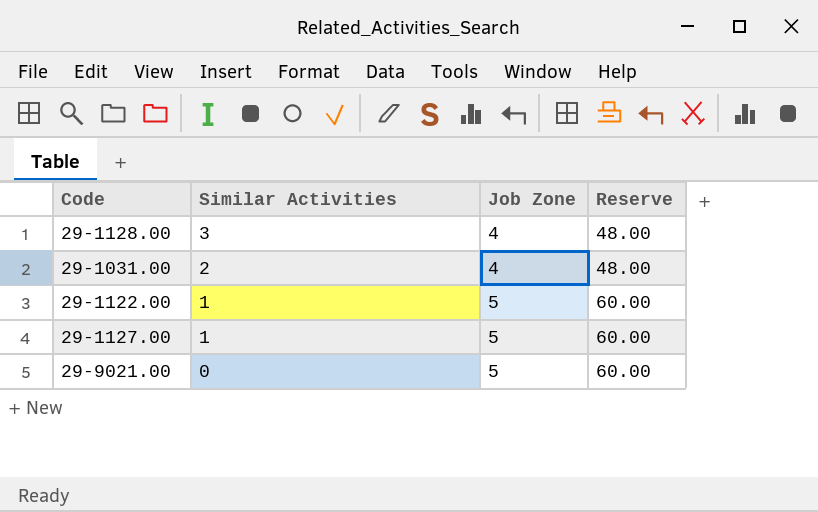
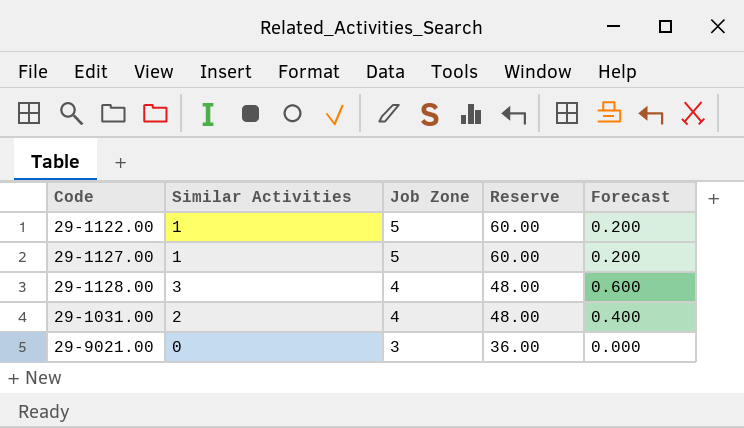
row order: Similar Activities descending -> Job Zone descending
column Forecast | formula: none -> [Similar Activities] * 0.2
29-9021.00 | Job Zone: 5 -> 3
29-9021.00 | Reserve: 60.00 -> 36.00

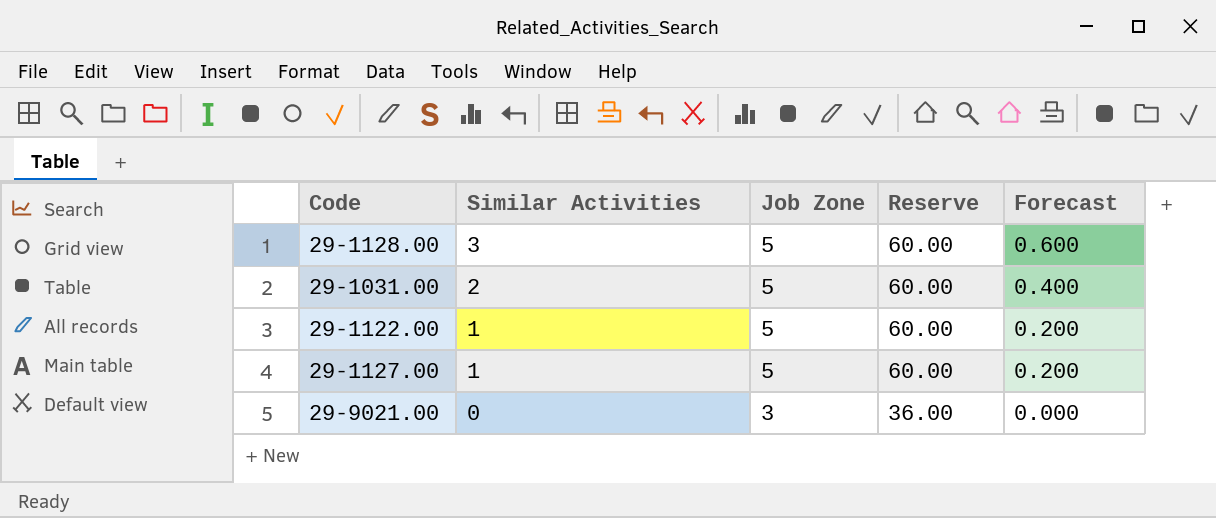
row order: Job Zone descending -> Similar Activities descending
29-1128.00 | Job Zone: 4 -> 5
29-1128.00 | Reserve: 48.00 -> 60.00
29-1031.00 | Job Zone: 4 -> 5
29-1031.00 | Reserve: 48.00 -> 60.00

